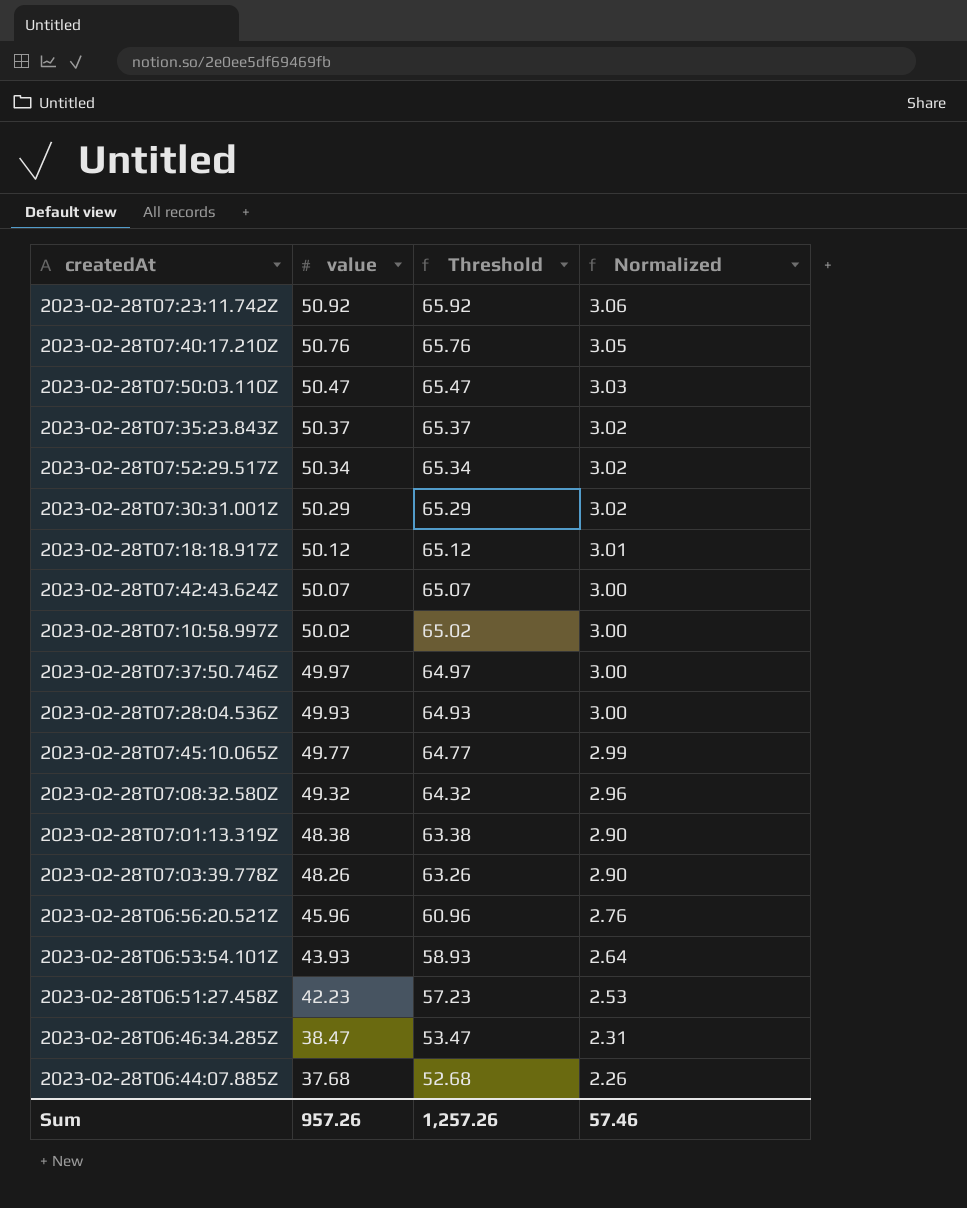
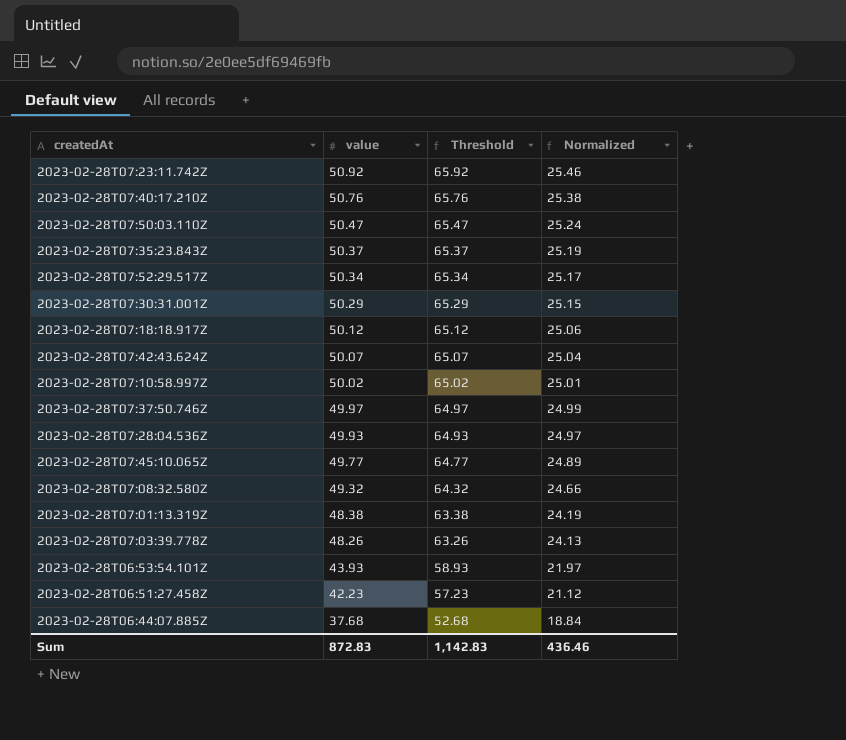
column Normalized | formula: [value] * 0.06 -> [value] * 0.5
row 2023-02-28T06:56:20.521Z: 45.96 | 60.96 | 2.76 -> none
row 2023-02-28T06:46:34.285Z: 38.47 | 53.47 | 2.31 -> none
Sum | value: 957.26 -> 872.83
Sum | Threshold: 1,257.26 -> 1,142.83
Sum | Normalized: 57.46 -> 436.46

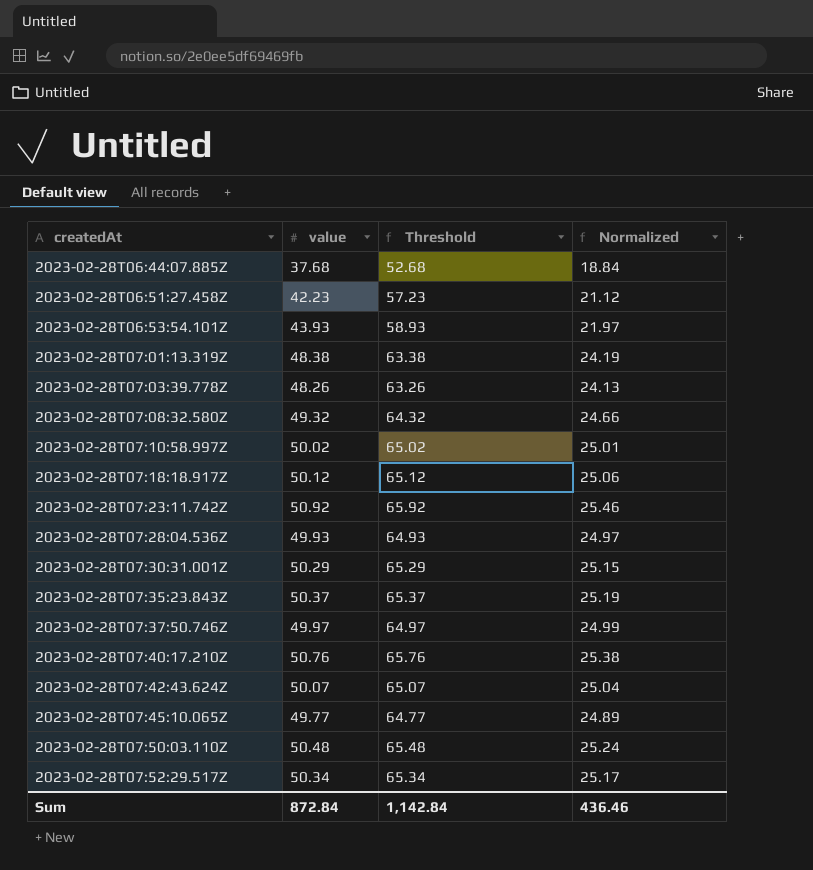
row order: value descending -> createdAt ascending
2023-02-28T07:50:03.110Z | value: 50.47 -> 50.48
2023-02-28T07:50:03.110Z | Threshold: 65.47 -> 65.48
Sum | value: 872.83 -> 872.84
Sum | Threshold: 1,142.83 -> 1,142.84

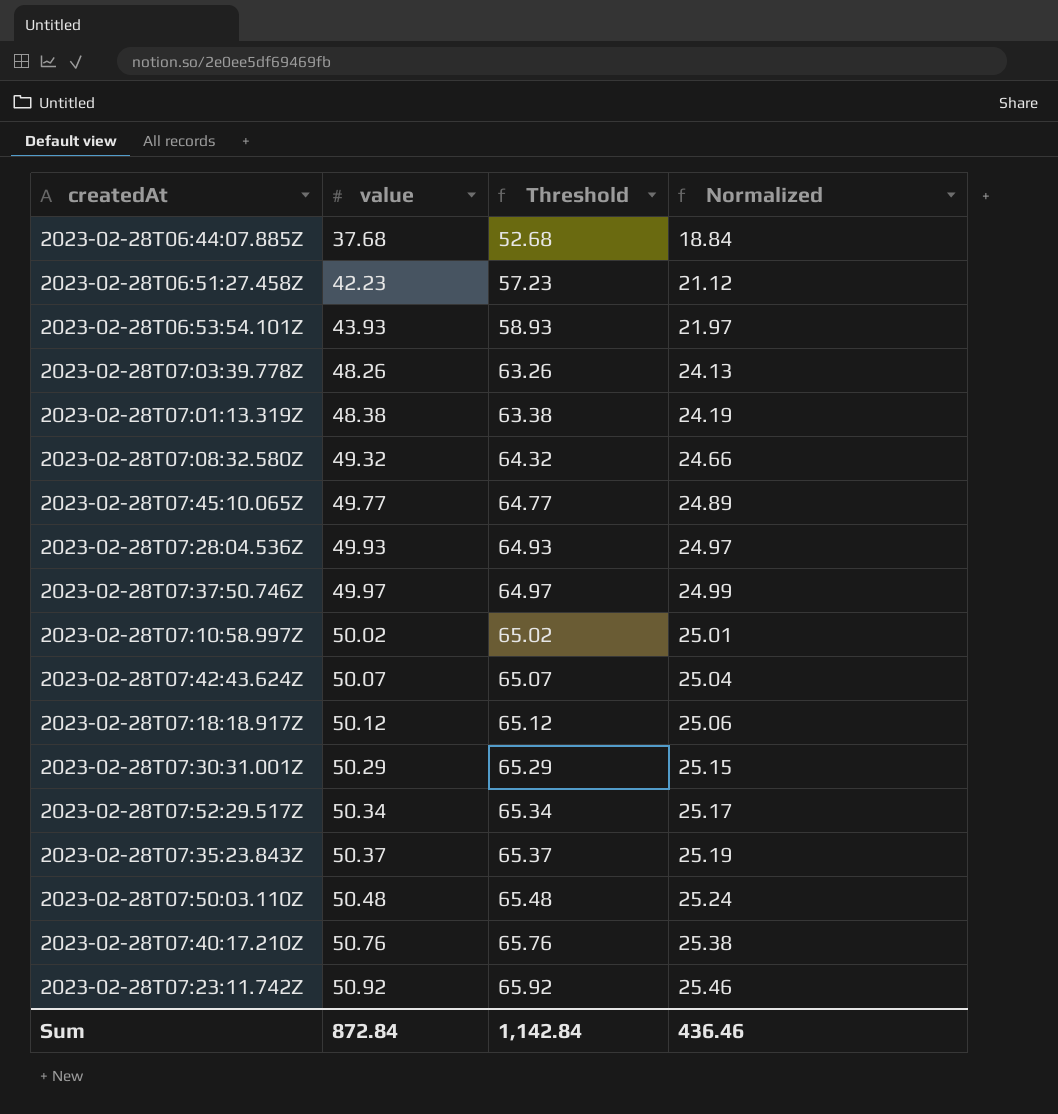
row order: createdAt ascending -> value ascending

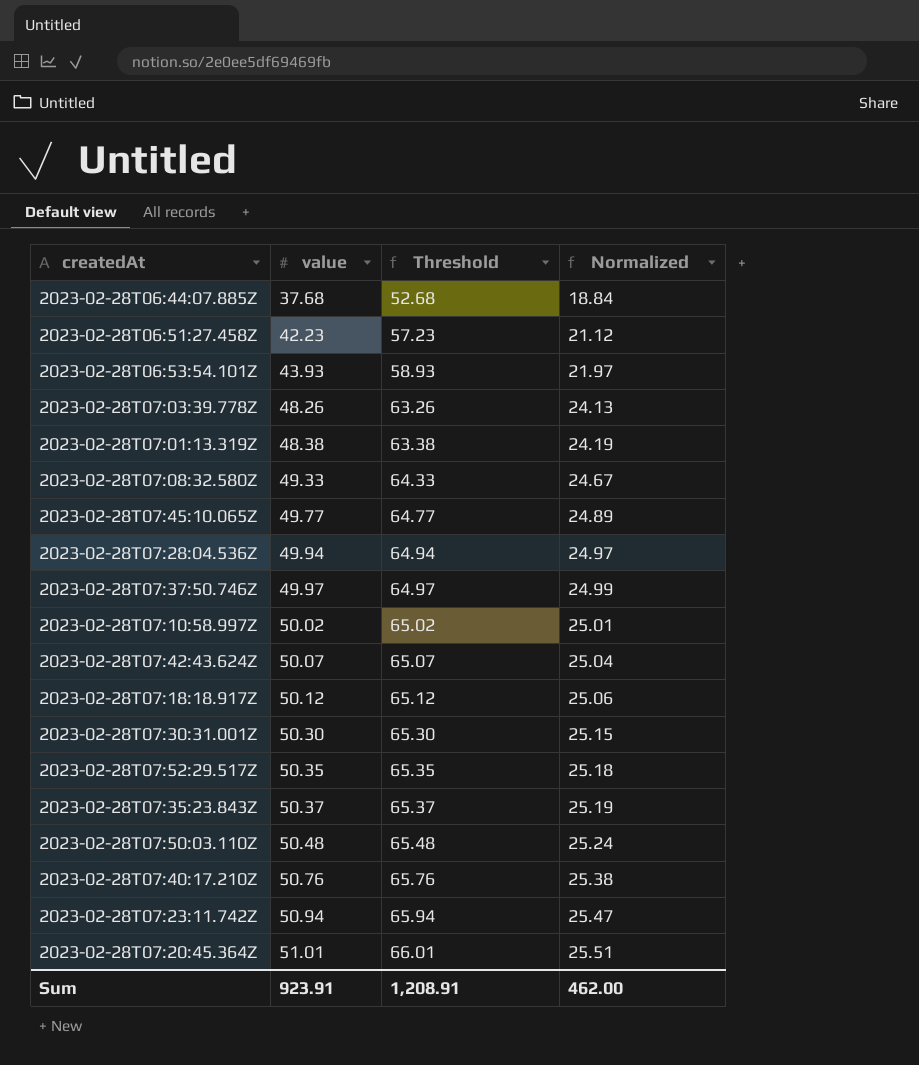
2023-02-28T07:08:32.580Z | value: 49.32 -> 49.33
2023-02-28T07:08:32.580Z | Threshold: 64.32 -> 64.33
2023-02-28T07:08:32.580Z | Normalized: 24.66 -> 24.67
2023-02-28T07:28:04.536Z | value: 49.93 -> 49.94
2023-02-28T07:28:04.536Z | Threshold: 64.93 -> 64.94
2023-02-28T07:30:31.001Z | value: 50.29 -> 50.30
2023-02-28T07:30:31.001Z | Threshold: 65.29 -> 65.30
2023-02-28T07:52:29.517Z | value: 50.34 -> 50.35
2023-02-28T07:52:29.517Z | Threshold: 65.34 -> 65.35
2023-02-28T07:52:29.517Z | Normalized: 25.17 -> 25.18
2023-02-28T07:23:11.742Z | value: 50.92 -> 50.94
2023-02-28T07:23:11.742Z | Threshold: 65.92 -> 65.94
2023-02-28T07:23:11.742Z | Normalized: 25.46 -> 25.47
row 2023-02-28T07:20:45.364Z: none -> 51.01 | 66.01 | 25.51
Sum | value: 872.84 -> 923.91
Sum | Threshold: 1,142.84 -> 1,208.91
Sum | Normalized: 436.46 -> 462.00

